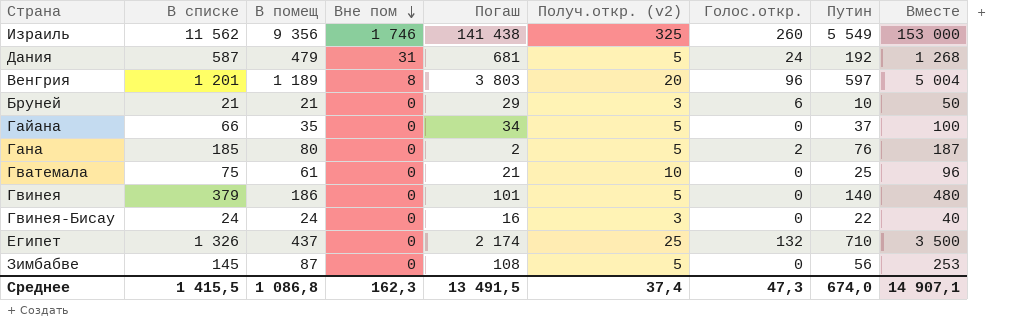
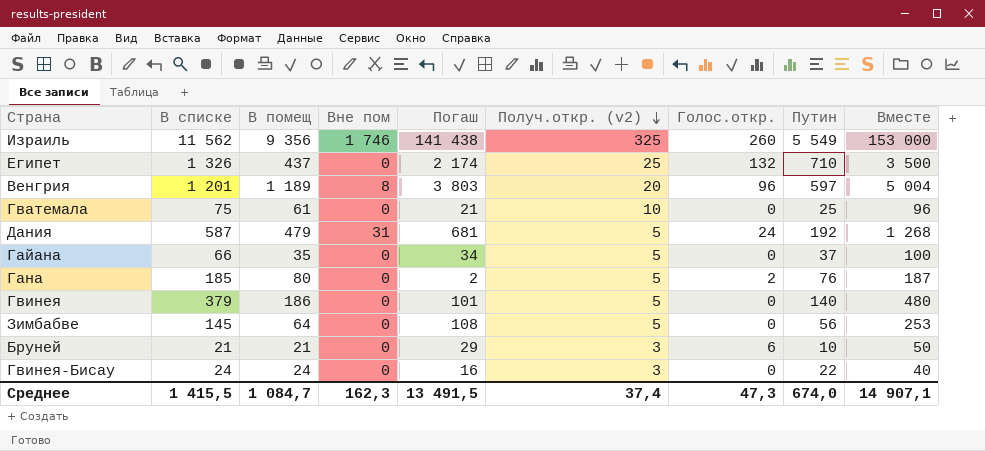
row order: Вне пом descending -> Получ.откр. (v2) descending
Зимбабве | В помещ: 87 -> 64
Среднее | В помещ: 1 086,8 -> 1 084,7

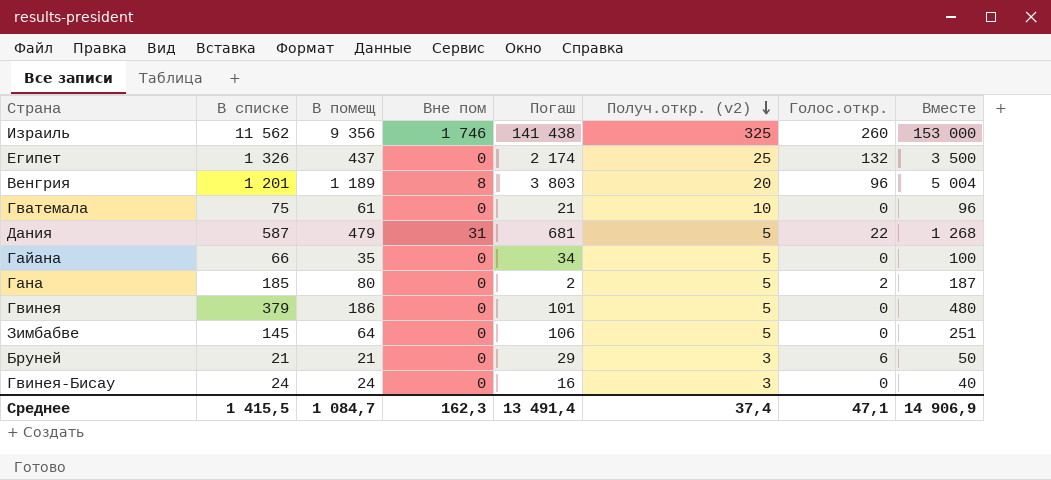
column Путин | position: 8 -> none
Дания | Голос.откр.: 24 -> 22
Зимбабве | Погаш: 108 -> 106
Зимбабве | Вместе: 253 -> 251
Среднее | Погаш: 13 491,5 -> 13 491,4
Среднее | Голос.откр.: 47,3 -> 47,1
Среднее | Вместе: 14 907,1 -> 14 906,9

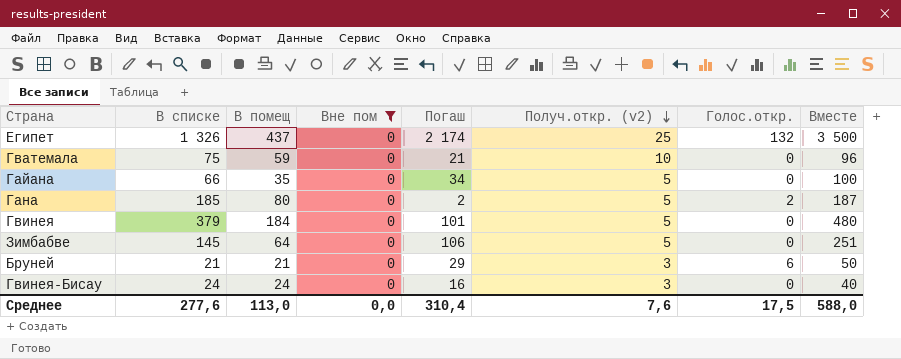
filter: none -> Вне пом = 0
Гватемала | В помещ: 61 -> 59
Гвинея | В помещ: 186 -> 184
Среднее | В списке: 1 415,5 -> 277,6
Среднее | В помещ: 1 084,7 -> 113,0
Среднее | Вне пом: 162,3 -> 0,0
Среднее | Погаш: 13 491,4 -> 310,4
Среднее | Получ.откр. (v2): 37,4 -> 7,6
Среднее | Голос.откр.: 47,1 -> 17,5
Среднее | Вместе: 14 906,9 -> 588,0

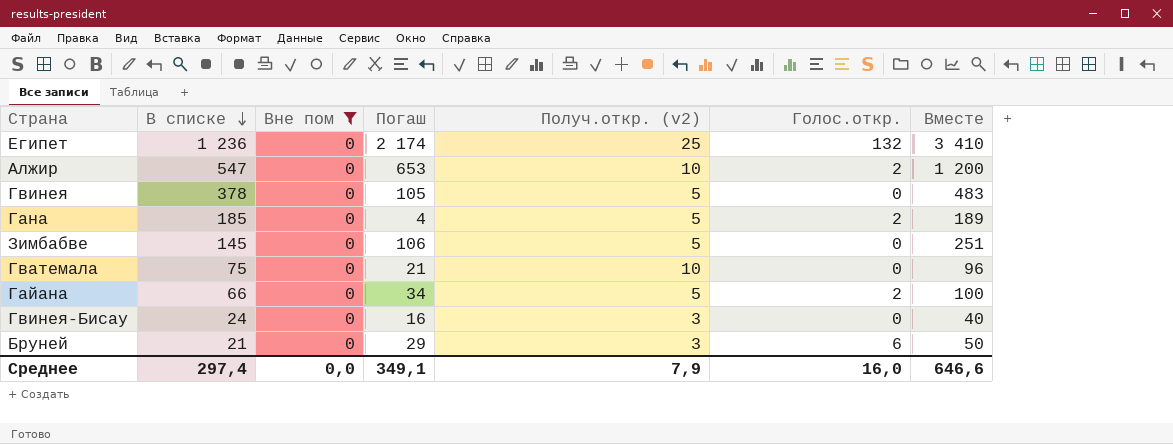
row order: Получ.откр. (v2) descending -> В списке descending
column В помещ | position: 3 -> none
Египет | В списке: 1 326 -> 1 236
Египет | Вместе: 3 500 -> 3 410
row Алжир: none -> 547 | 0 | 653 | 10 | 2 | 1 200
Гвинея | В списке: 379 -> 378
Гвинея | Погаш: 101 -> 105
Гвинея | Вместе: 480 -> 483
Гана | Погаш: 2 -> 4
Гана | Вместе: 187 -> 189
Гайана | Голос.откр.: 0 -> 2
Среднее | В списке: 277,6 -> 297,4
Среднее | Погаш: 310,4 -> 349,1
Среднее | Получ.откр. (v2): 7,6 -> 7,9
Среднее | Голос.откр.: 17,5 -> 16,0
Среднее | Вместе: 588,0 -> 646,6

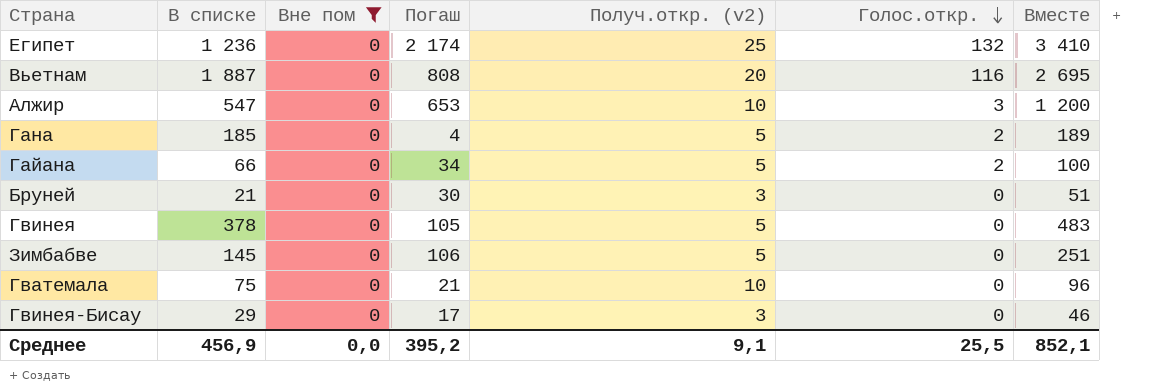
row order: В списке descending -> Голос.откр. descending
row Вьетнам: none -> 1 887 | 0 | 808 | 20 | 116 | 2 695
Алжир | Голос.откр.: 2 -> 3
Бруней | Погаш: 29 -> 30
Бруней | Голос.откр.: 6 -> 0
Бруней | Вместе: 50 -> 51
Гвинея-Бисау | В списке: 24 -> 29
Гвинея-Бисау | Погаш: 16 -> 17
Гвинея-Бисау | Вместе: 40 -> 46
Среднее | В списке: 297,4 -> 456,9
Среднее | Погаш: 349,1 -> 395,2
Среднее | Получ.откр. (v2): 7,9 -> 9,1
Среднее | Голос.откр.: 16,0 -> 25,5
Среднее | Вместе: 646,6 -> 852,1

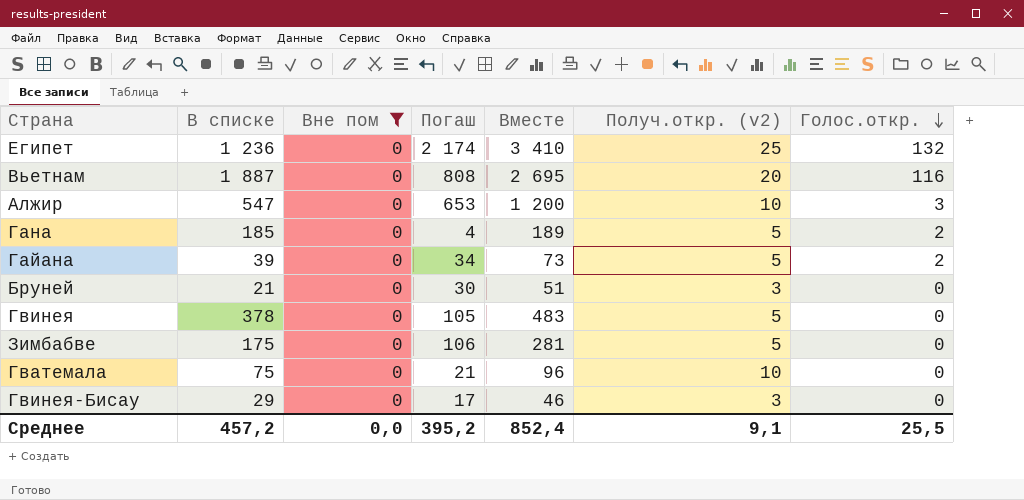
column Вместе | position: 7 -> 5
Гайана | В списке: 66 -> 39
Гайана | Вместе: 100 -> 73
Зимбабве | В списке: 145 -> 175
Зимбабве | Вместе: 251 -> 281
Среднее | В списке: 456,9 -> 457,2
Среднее | Вместе: 852,1 -> 852,4

